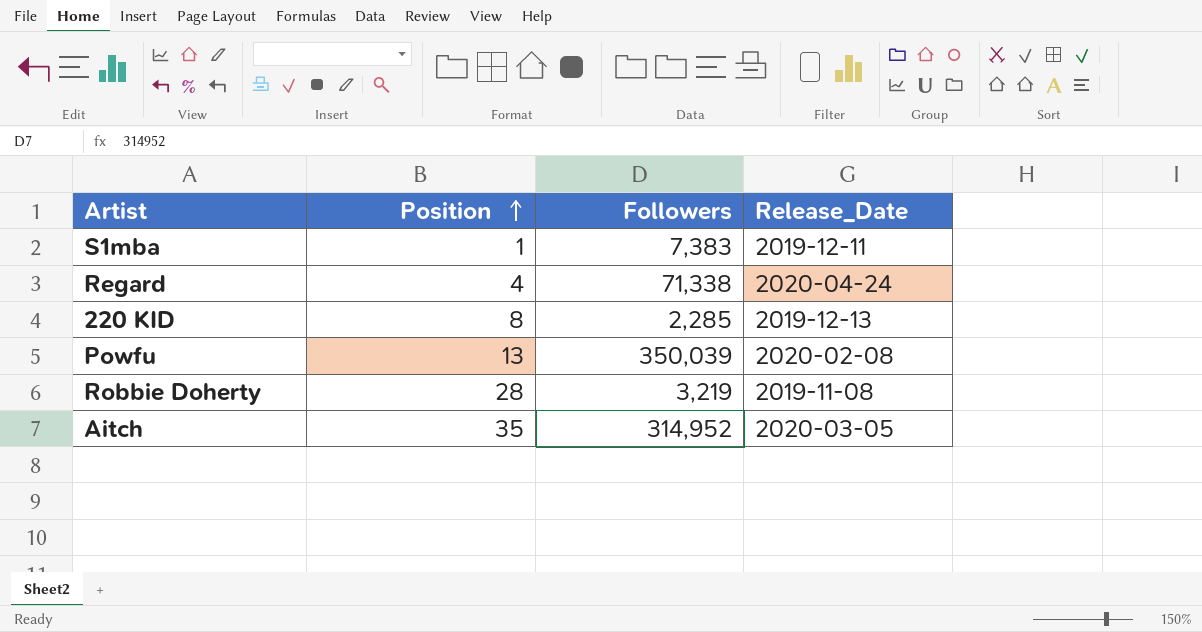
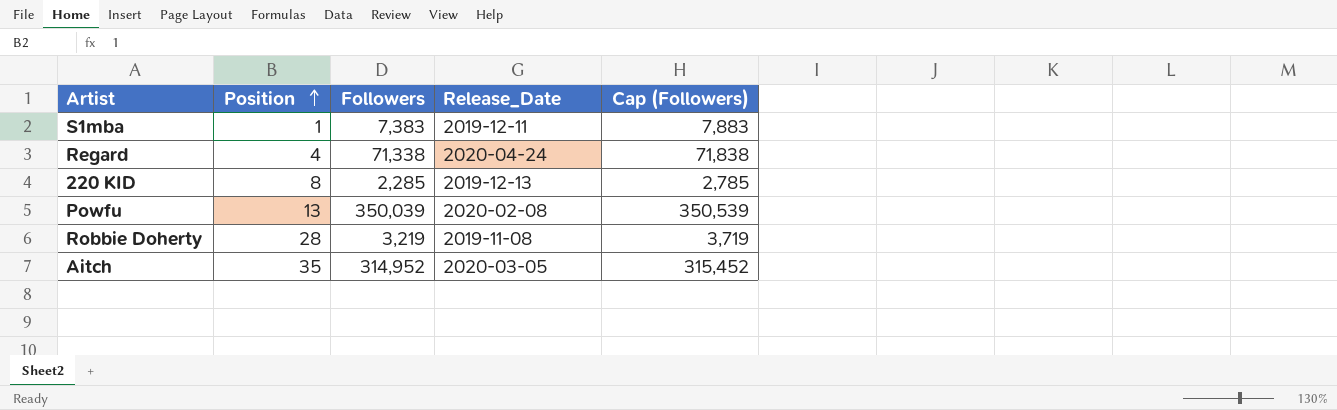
column Cap (Followers) | formula: none -> [Followers] + 500

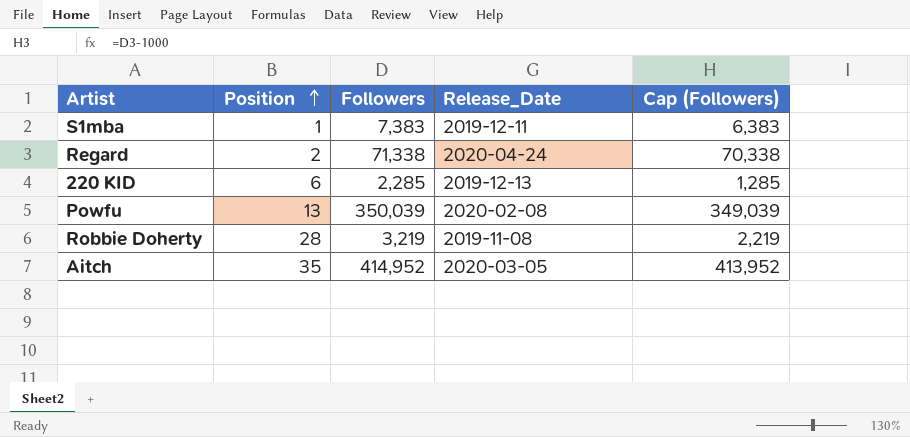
column Cap (Followers) | formula: [Followers] + 500 -> [Followers] - 1000
Regard | Position: 4 -> 2
220 KID | Position: 8 -> 6
Aitch | Followers: 314,952 -> 414,952

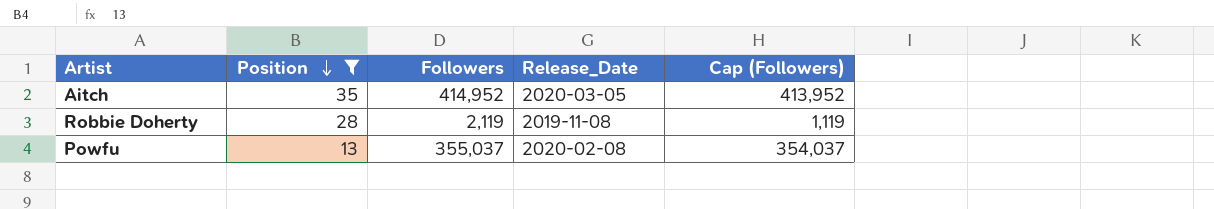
filter: none -> Position >= 13
row order: Position ascending -> Position descending
Robbie Doherty | Followers: 3,219 -> 2,119
Robbie Doherty | Cap (Followers): 2,219 -> 1,119
Powfu | Followers: 350,039 -> 355,037
Powfu | Cap (Followers): 349,039 -> 354,037

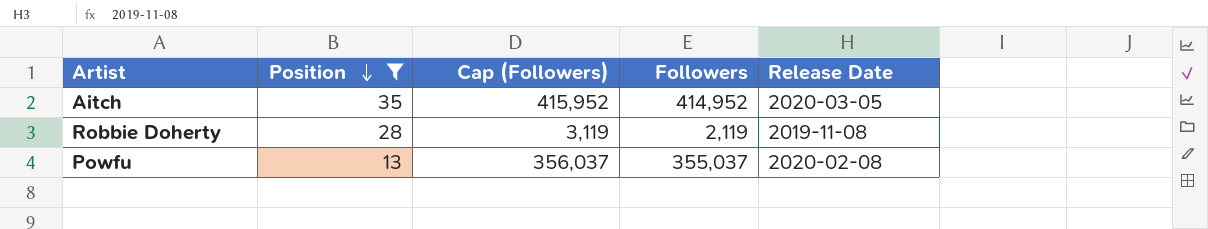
column Cap (Followers) | formula: [Followers] - 1000 -> [Followers] + 1000
column Cap (Followers) | position: 5 -> 3
column name: Release_Date -> Release Date

